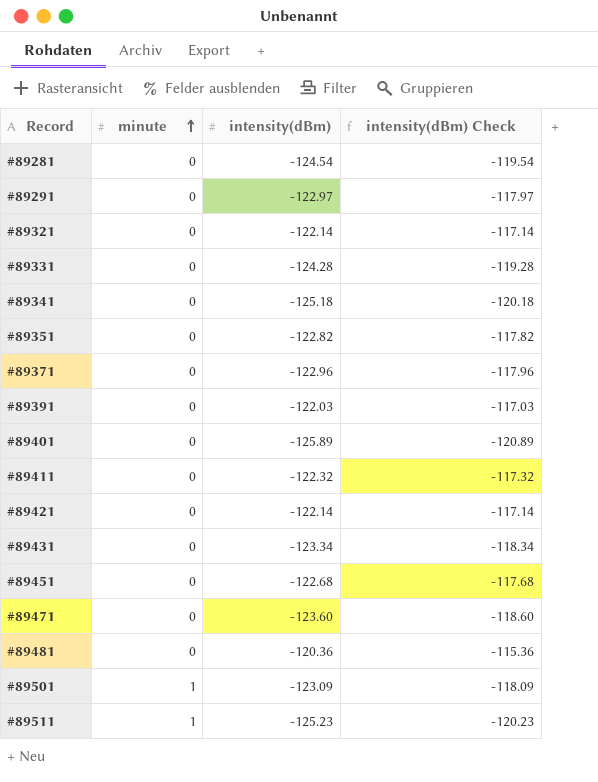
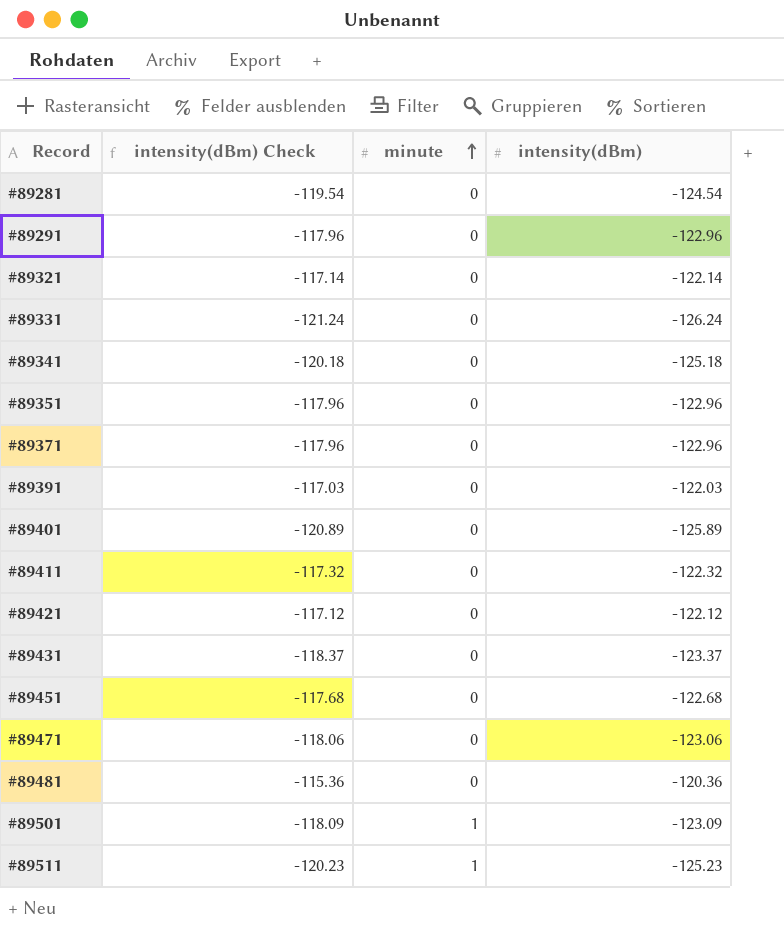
column intensity(dBm) Check | position: 4 -> 2
#89291 | intensity(dBm) Check: -117.97 -> -117.96
#89291 | intensity(dBm): -122.97 -> -122.96
#89331 | intensity(dBm) Check: -119.28 -> -121.24
#89331 | intensity(dBm): -124.28 -> -126.24
#89351 | intensity(dBm) Check: -117.82 -> -117.96
#89351 | intensity(dBm): -122.82 -> -122.96
#89421 | intensity(dBm) Check: -117.14 -> -117.12
#89421 | intensity(dBm): -122.14 -> -122.12
#89431 | intensity(dBm) Check: -118.34 -> -118.37
#89431 | intensity(dBm): -123.34 -> -123.37
#89471 | intensity(dBm) Check: -118.60 -> -118.06
#89471 | intensity(dBm): -123.60 -> -123.06

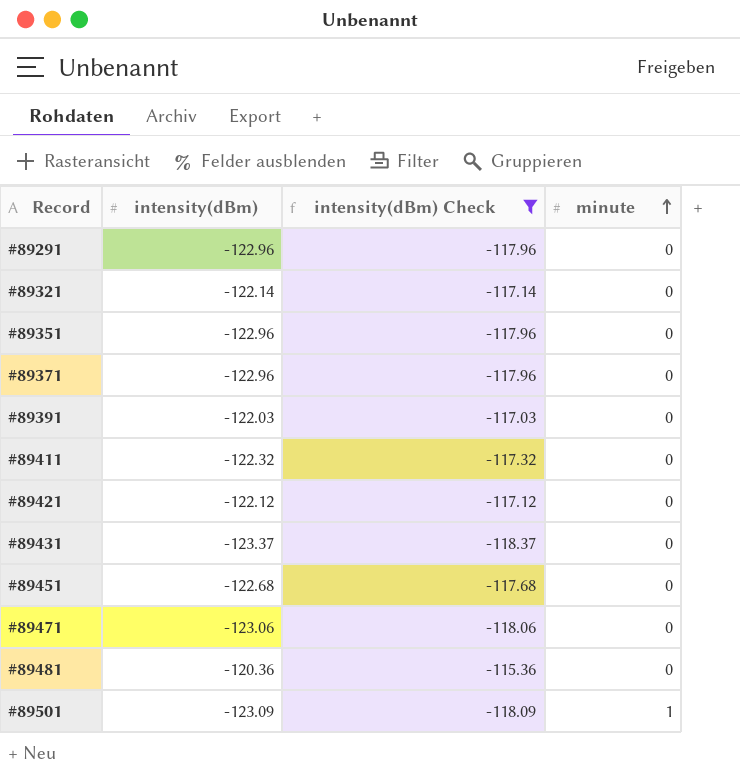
filter: none -> intensity(dBm) Check >= -118.37
column intensity(dBm) | position: 4 -> 2

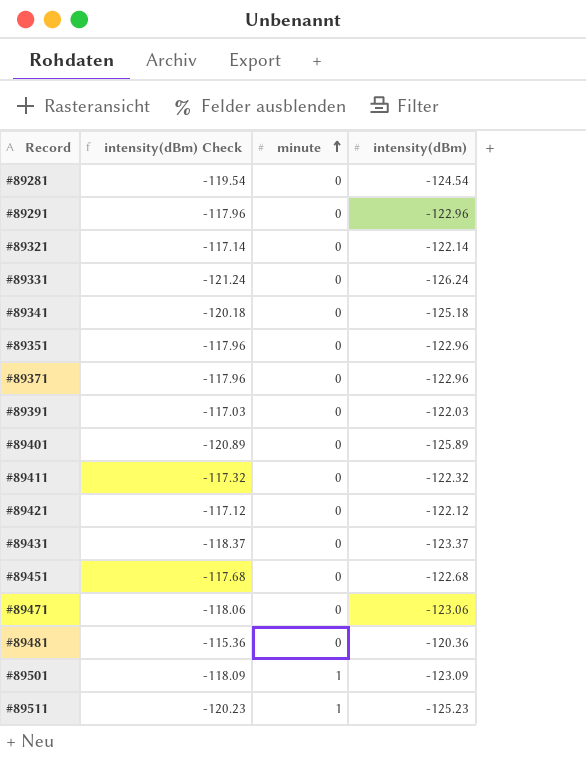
filter: intensity(dBm) Check >= -118.37 -> none
column intensity(dBm) | position: 2 -> 4

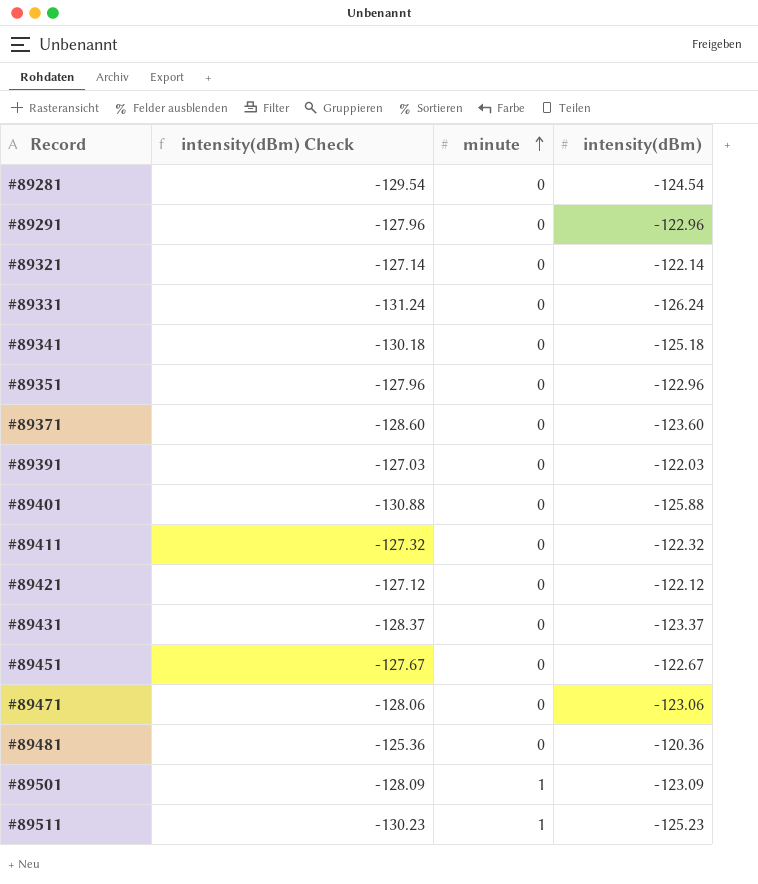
column intensity(dBm) Check | formula: [intensity(dBm)] + 5 -> [intensity(dBm)] - 5
#89371 | intensity(dBm): -122.96 -> -123.60
#89401 | intensity(dBm): -125.89 -> -125.88
#89451 | intensity(dBm): -122.68 -> -122.67

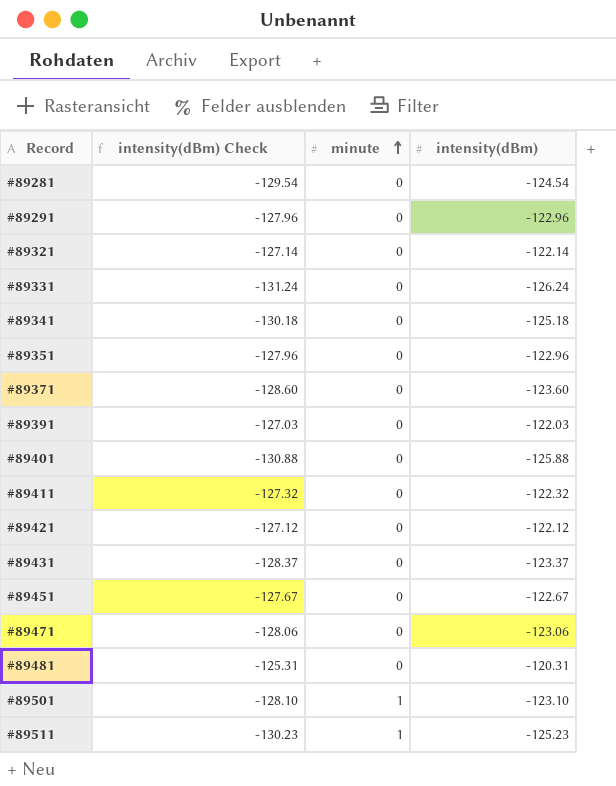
#89481 | intensity(dBm) Check: -125.36 -> -125.31
#89481 | intensity(dBm): -120.36 -> -120.31
#89501 | intensity(dBm) Check: -128.09 -> -128.10
#89501 | intensity(dBm): -123.09 -> -123.10

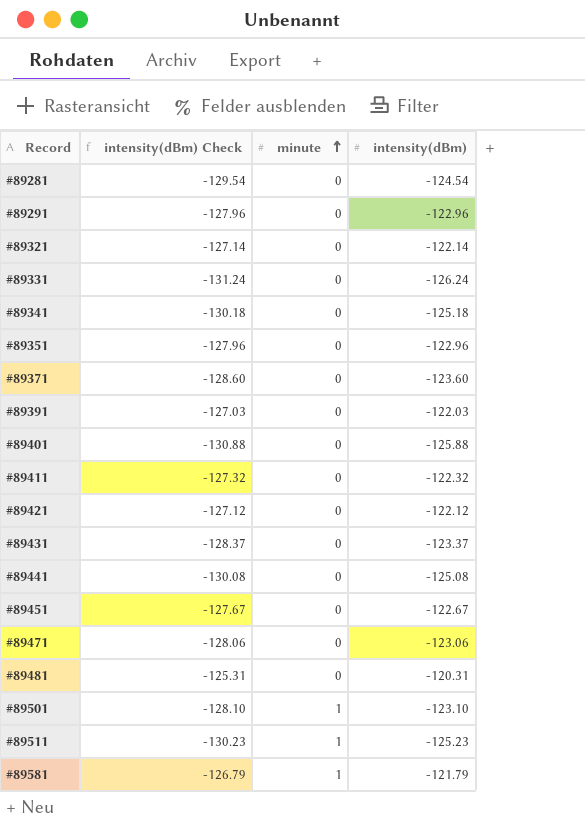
row #89441: none -> -130.08 | 0 | -125.08
row #89581: none -> -126.79 | 1 | -121.79

